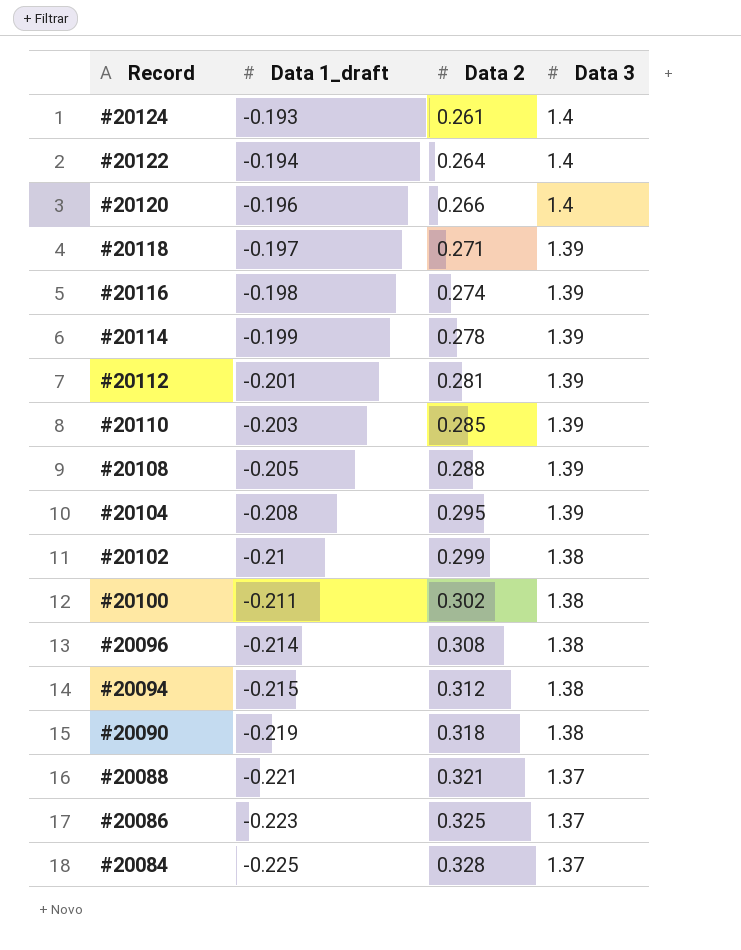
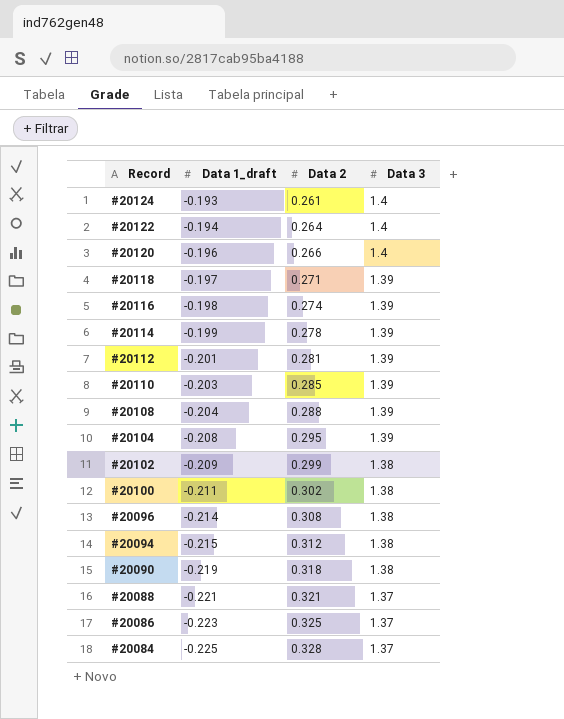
#20108 | Data 1_draft: -0.205 -> -0.204
#20102 | Data 1_draft: -0.21 -> -0.209

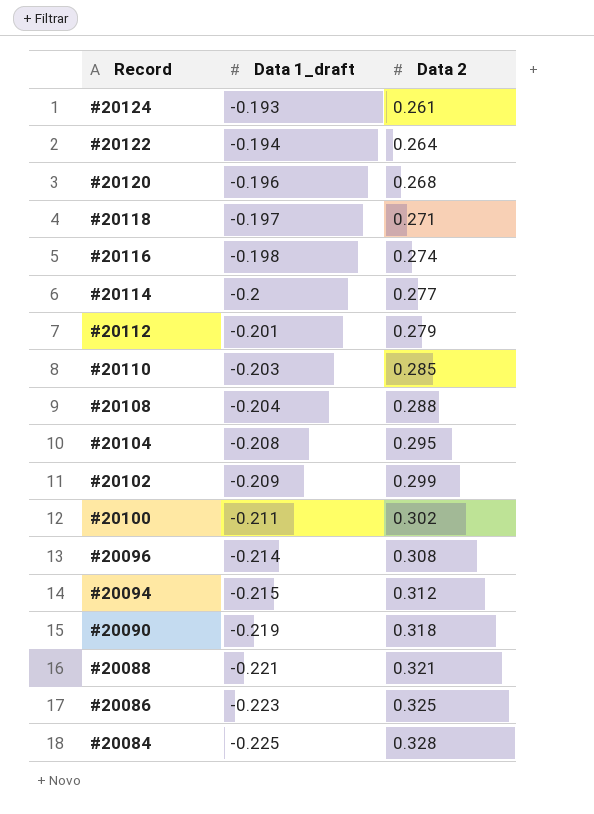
column Data 3 | position: 4 -> none
#20120 | Data 2: 0.266 -> 0.268
#20114 | Data 1_draft: -0.199 -> -0.2
#20114 | Data 2: 0.278 -> 0.277
#20112 | Data 2: 0.281 -> 0.279

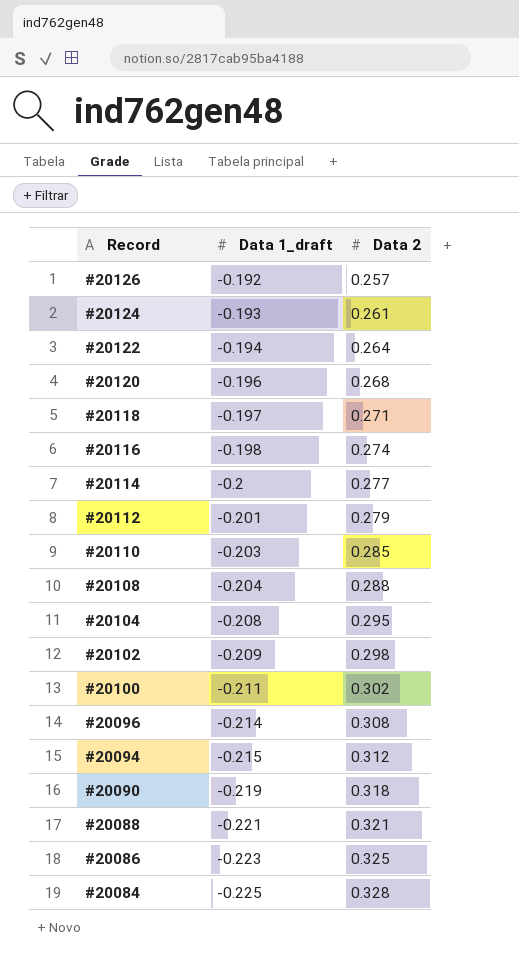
row #20126: none -> -0.192 | 0.257
#20102 | Data 2: 0.299 -> 0.298

